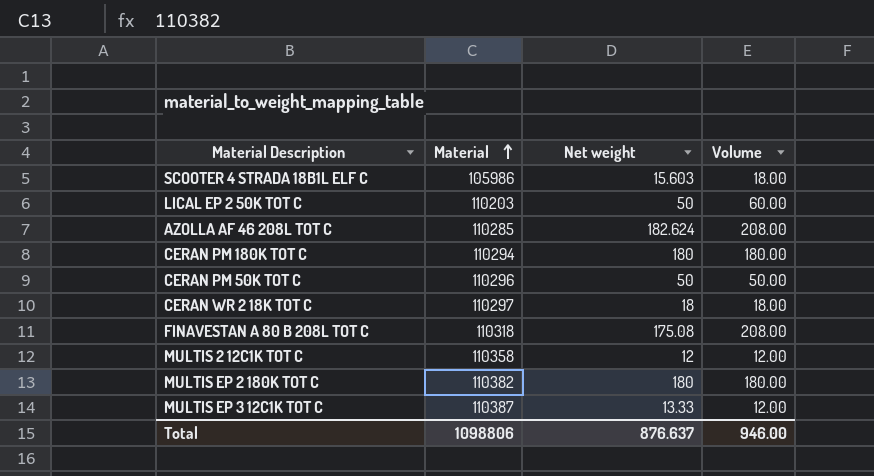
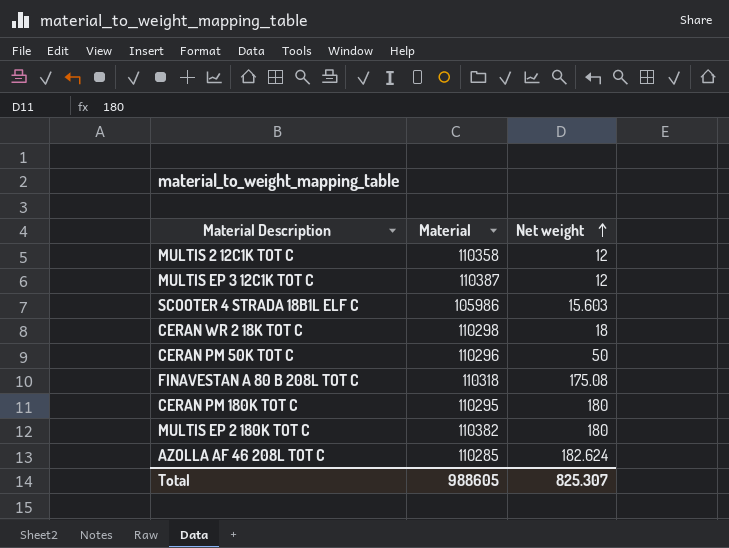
row order: Material ascending -> Net weight ascending
column Volume | position: 4 -> none
row LICAL EP 2 50K TOT C: 110203 | 50 | 60.00 -> none
MULTIS EP 3 12C1K TOT C | Net weight: 13.33 -> 12
CERAN WR 2 18K TOT C | Material: 110297 -> 110298
CERAN PM 180K TOT C | Material: 110294 -> 110295
Total | Material: 1098806 -> 988605
Total | Net weight: 876.637 -> 825.307

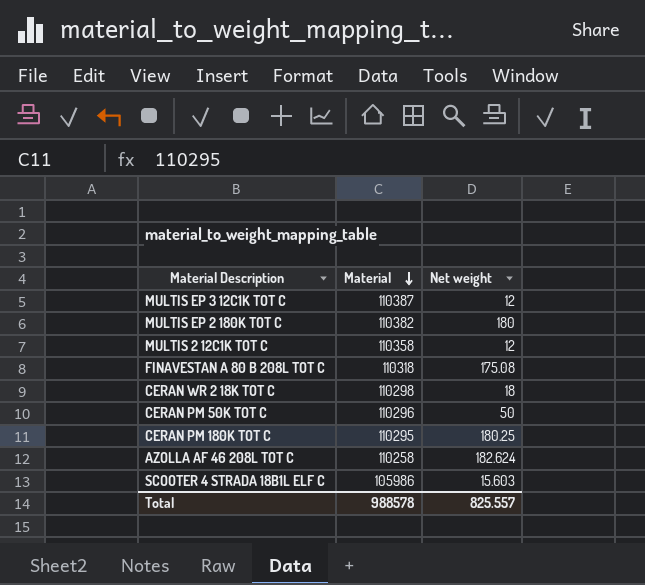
row order: Net weight ascending -> Material descending
CERAN PM 180K TOT C | Net weight: 180 -> 180.25
AZOLLA AF 46 208L TOT C | Material: 110285 -> 110258
Total | Material: 988605 -> 988578
Total | Net weight: 825.307 -> 825.557

